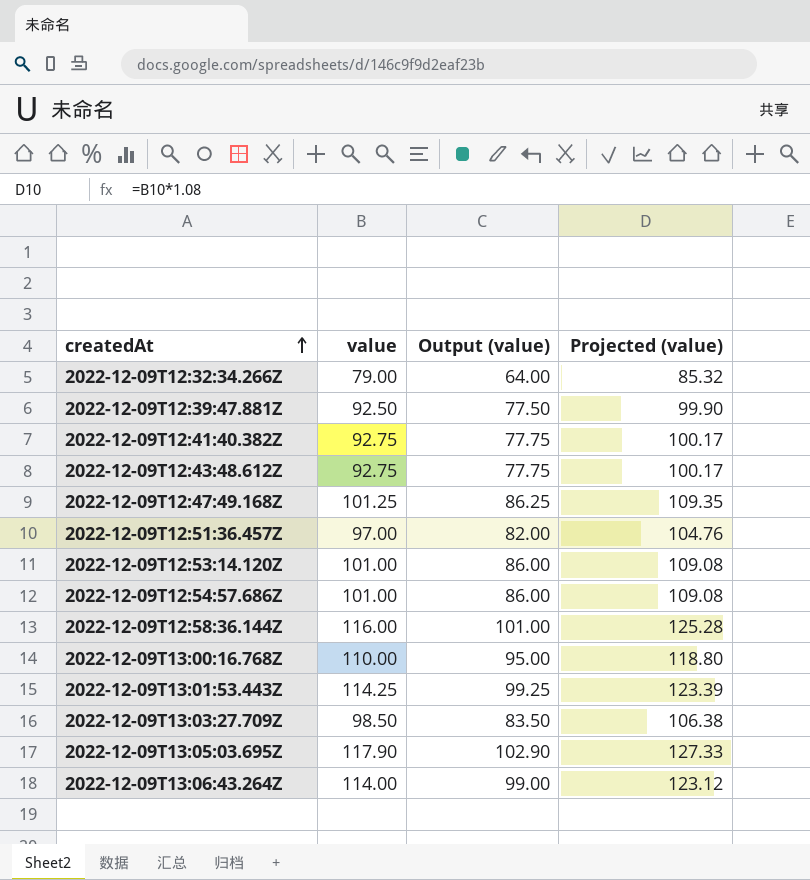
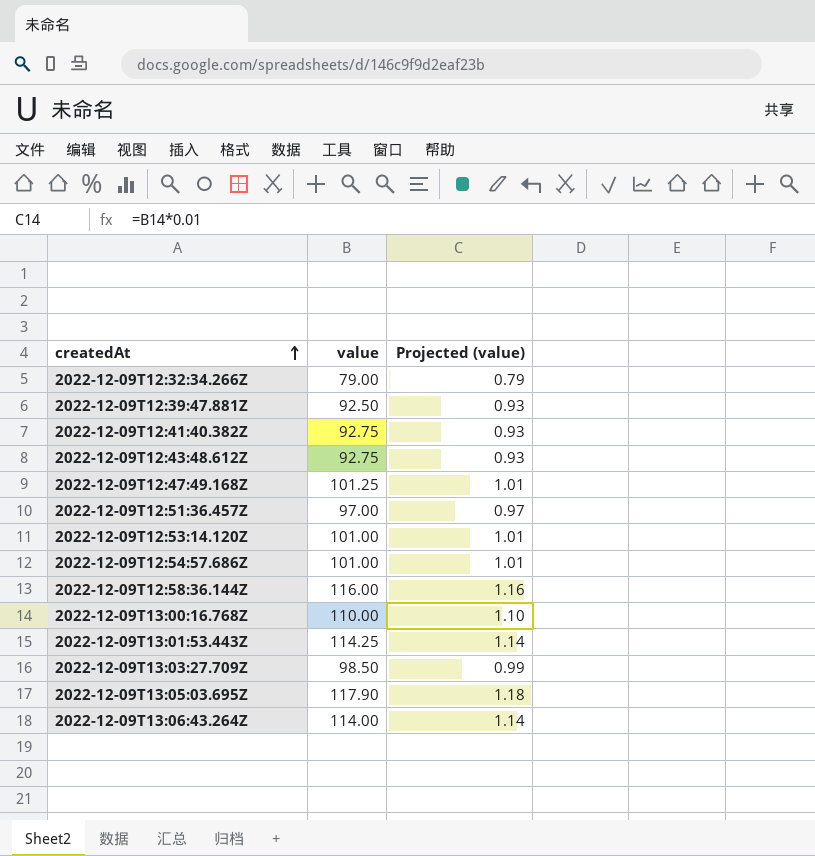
column Output (value) | formula: [value] - 15 -> none
column Projected (value) | formula: [value] * 1.08 -> [value] * 0.01

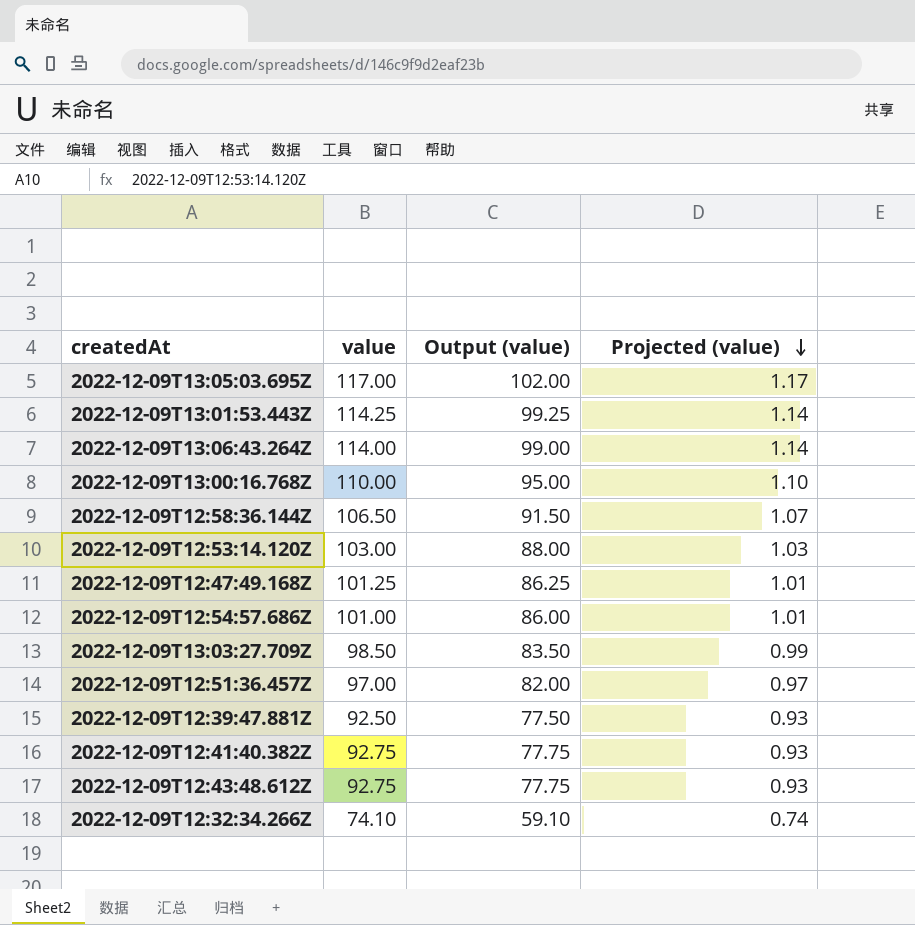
row order: createdAt ascending -> Projected (value) descending
column Output (value) | formula: none -> [value] - 15
2022-12-09T13:05:03.695Z | value: 117.90 -> 117.00
2022-12-09T13:05:03.695Z | Projected (value): 1.18 -> 1.17
2022-12-09T12:58:36.144Z | value: 116.00 -> 106.50
2022-12-09T12:58:36.144Z | Projected (value): 1.16 -> 1.07
2022-12-09T12:53:14.120Z | value: 101.00 -> 103.00
2022-12-09T12:53:14.120Z | Projected (value): 1.01 -> 1.03
2022-12-09T12:32:34.266Z | value: 79.00 -> 74.10
2022-12-09T12:32:34.266Z | Projected (value): 0.79 -> 0.74

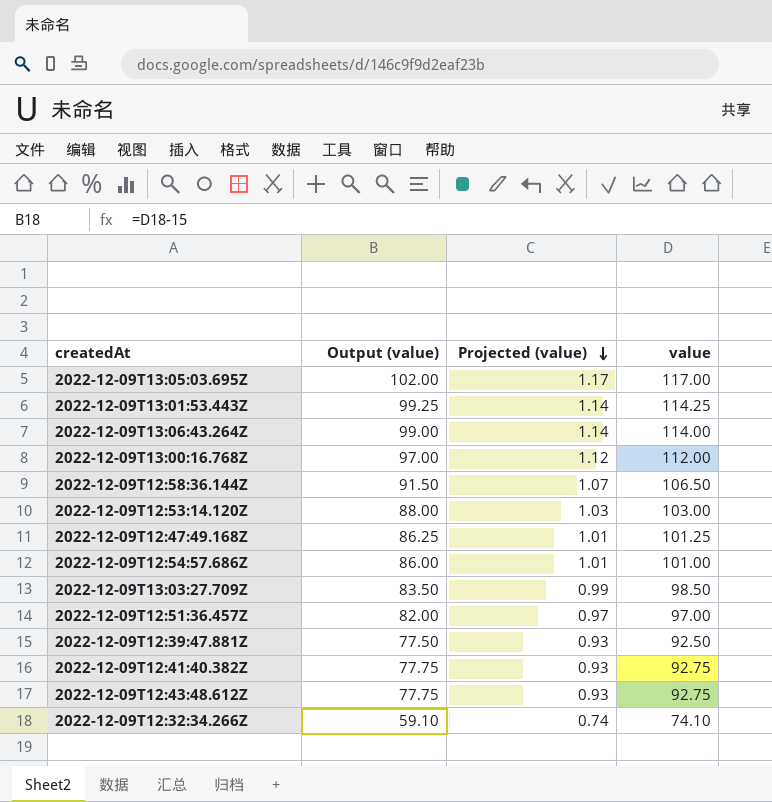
column value | position: 2 -> 4
2022-12-09T13:00:16.768Z | Output (value): 95.00 -> 97.00
2022-12-09T13:00:16.768Z | Projected (value): 1.10 -> 1.12
2022-12-09T13:00:16.768Z | value: 110.00 -> 112.00

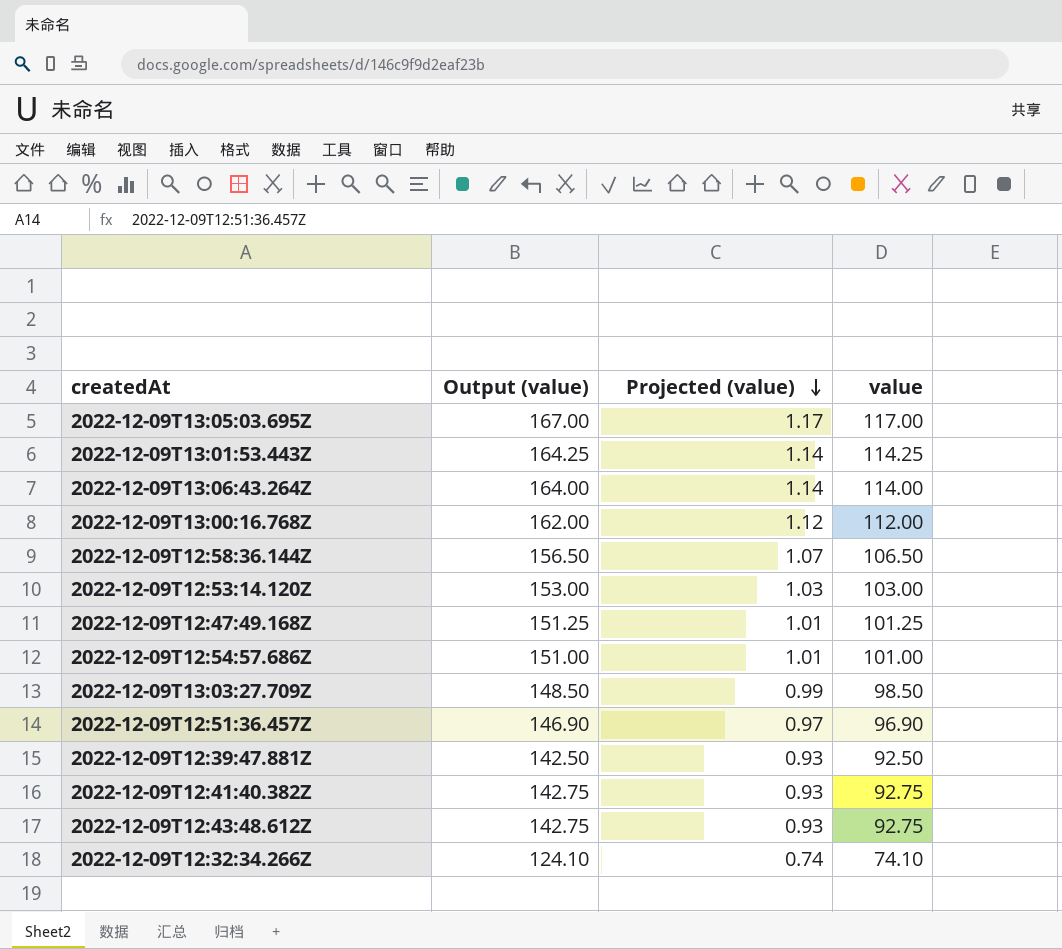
column Output (value) | formula: [value] - 15 -> [value] + 50
2022-12-09T12:51:36.457Z | value: 97.00 -> 96.90

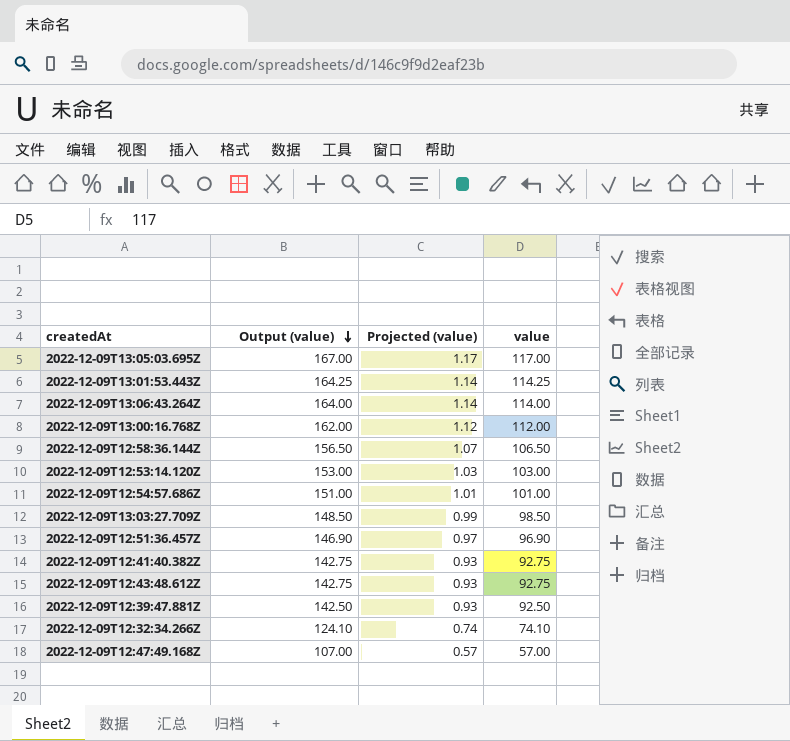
row order: Projected (value) descending -> Output (value) descending
2022-12-09T12:47:49.168Z | Output (value): 151.25 -> 107.00
2022-12-09T12:47:49.168Z | Projected (value): 1.01 -> 0.57
2022-12-09T12:47:49.168Z | value: 101.25 -> 57.00

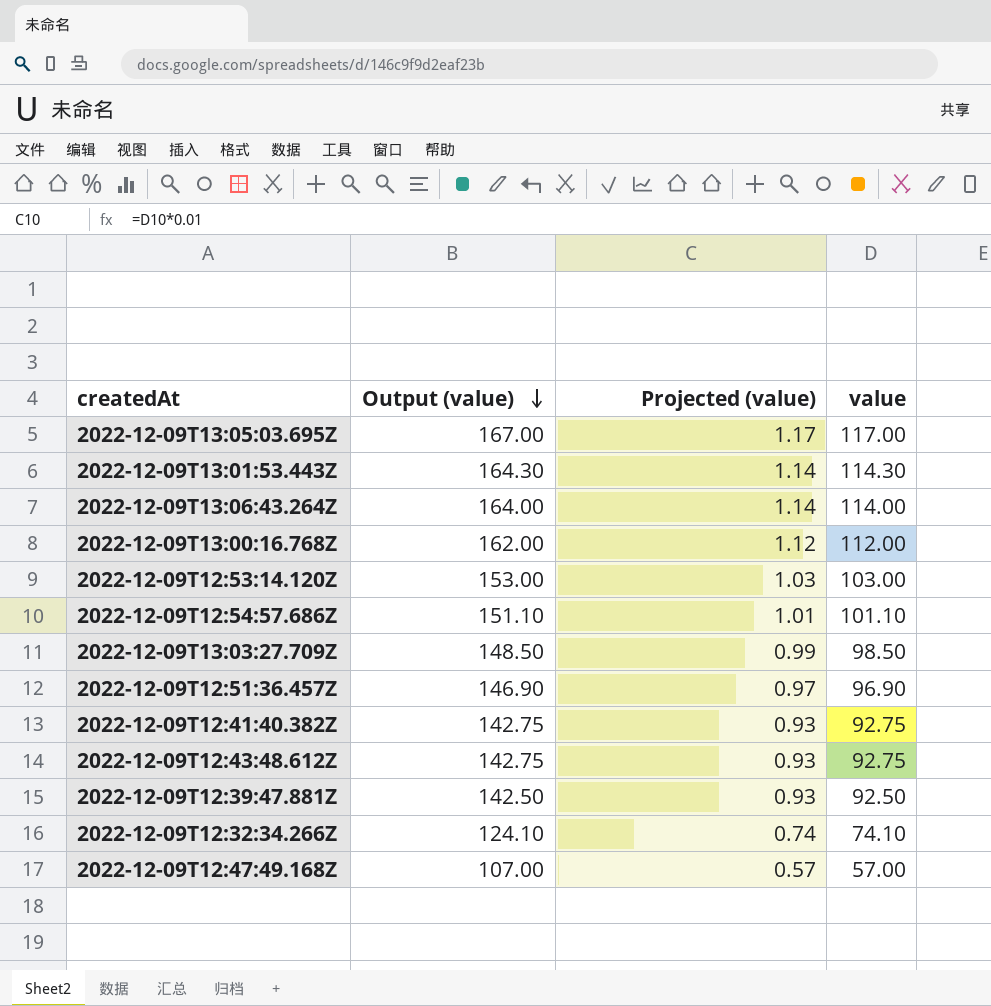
row 2022-12-09T12:58:36.144Z: 156.50 | 1.07 | 106.50 -> none
2022-12-09T13:01:53.443Z | Output (value): 164.25 -> 164.30
2022-12-09T13:01:53.443Z | value: 114.25 -> 114.30
2022-12-09T12:54:57.686Z | Output (value): 151.00 -> 151.10
2022-12-09T12:54:57.686Z | value: 101.00 -> 101.10

